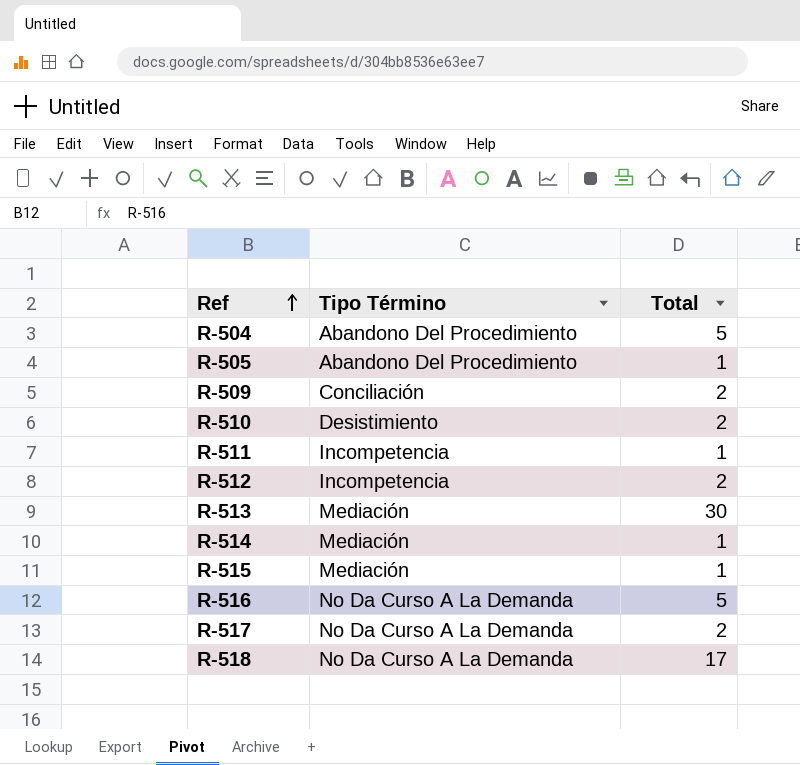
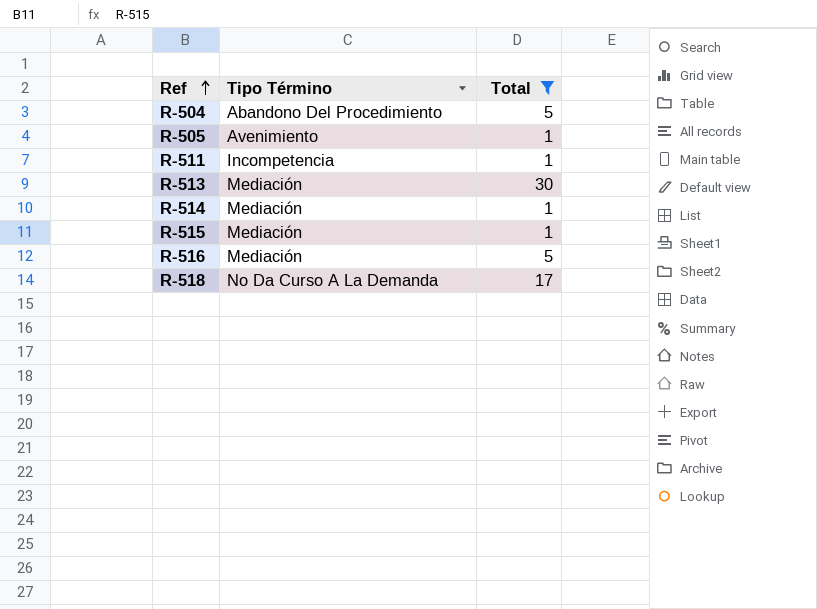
filter: none -> Total != 2
R-505 | Tipo Término: Abandono Del Procedimiento -> Avenimiento
R-516 | Tipo Término: No Da Curso A La Demanda -> Mediación

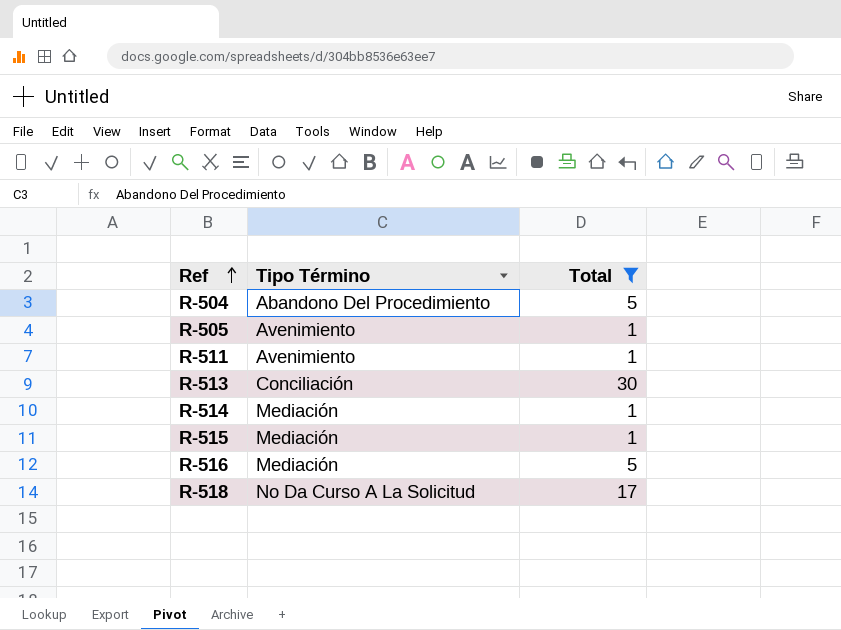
R-511 | Tipo Término: Incompetencia -> Avenimiento
R-513 | Tipo Término: Mediación -> Conciliación
R-518 | Tipo Término: No Da Curso A La Demanda -> No Da Curso A La Solicitud

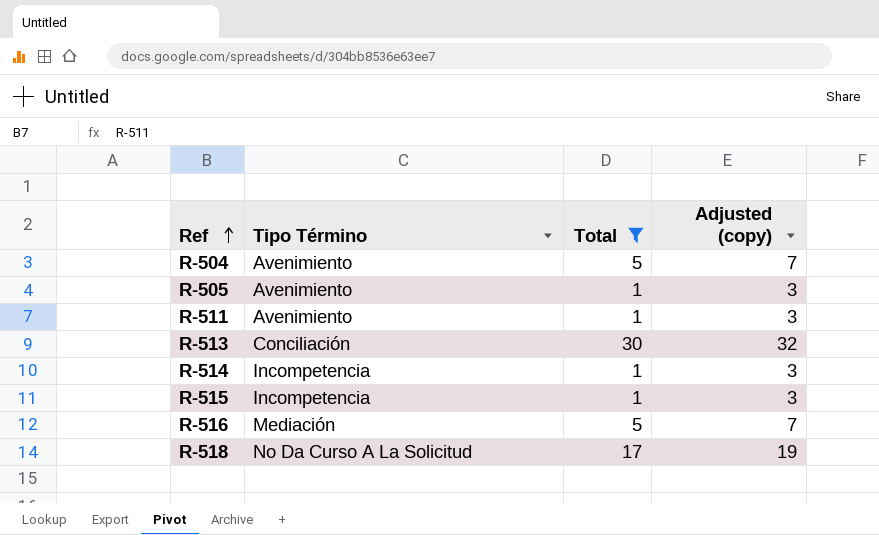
column Adjusted (copy) | formula: none -> [Total] + 2
R-504 | Tipo Término: Abandono Del Procedimiento -> Avenimiento
R-514 | Tipo Término: Mediación -> Incompetencia
R-515 | Tipo Término: Mediación -> Incompetencia

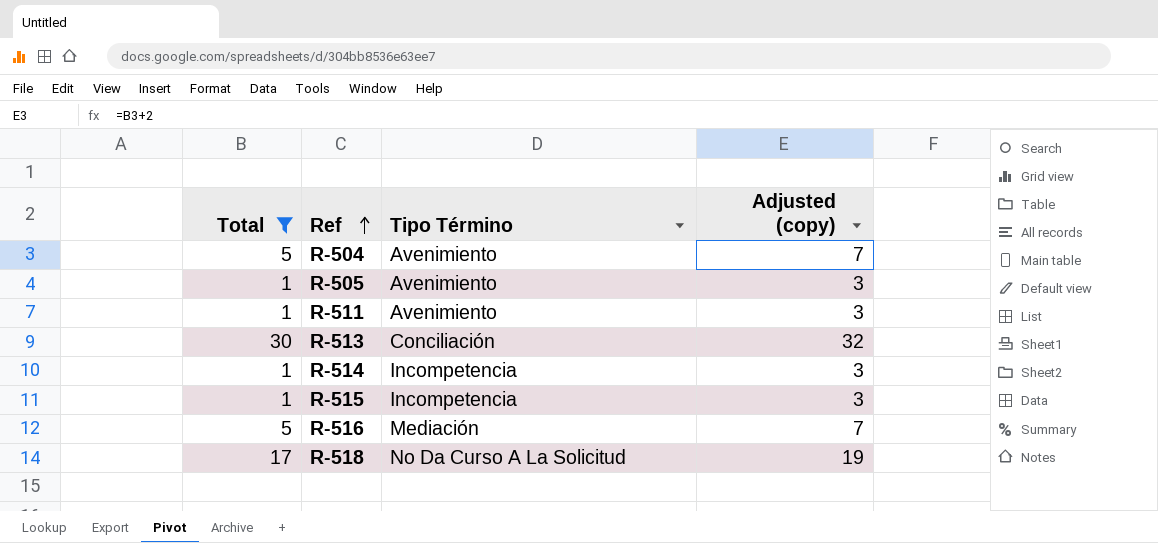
column Total | position: 3 -> 1

